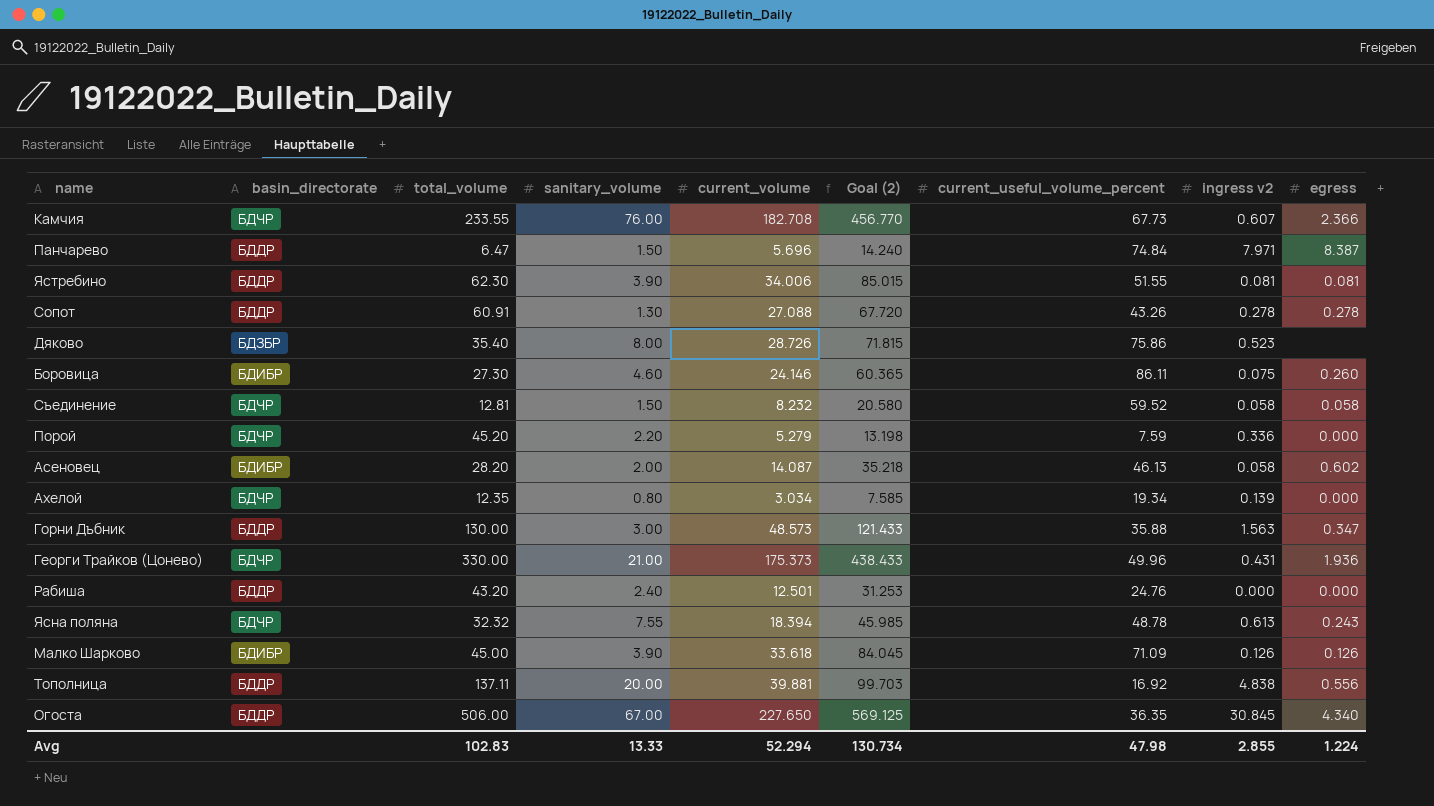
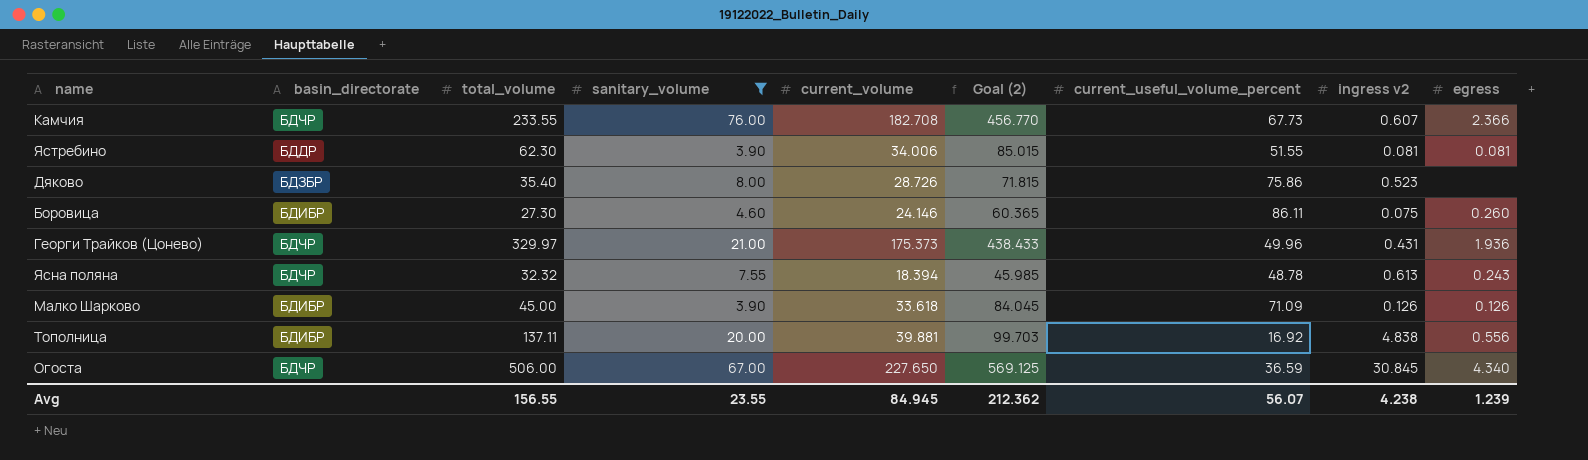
filter: none -> sanitary_volume >= 3.90
Георги Трайков (Цонево) | total_volume: 330.00 -> 329.97
Тополница | basin_directorate: БДДР -> БДИБР
Огоста | basin_directorate: БДДР -> БДЧР
Огоста | current_useful_volume_percent: 36.35 -> 36.59
Avg | total_volume: 102.83 -> 156.55
Avg | sanitary_volume: 13.33 -> 23.55
Avg | current_volume: 52.294 -> 84.945
Avg | Goal (2): 130.734 -> 212.362
Avg | current_useful_volume_percent: 47.98 -> 56.07
Avg | ingress v2: 2.855 -> 4.238
Avg | egress: 1.224 -> 1.239

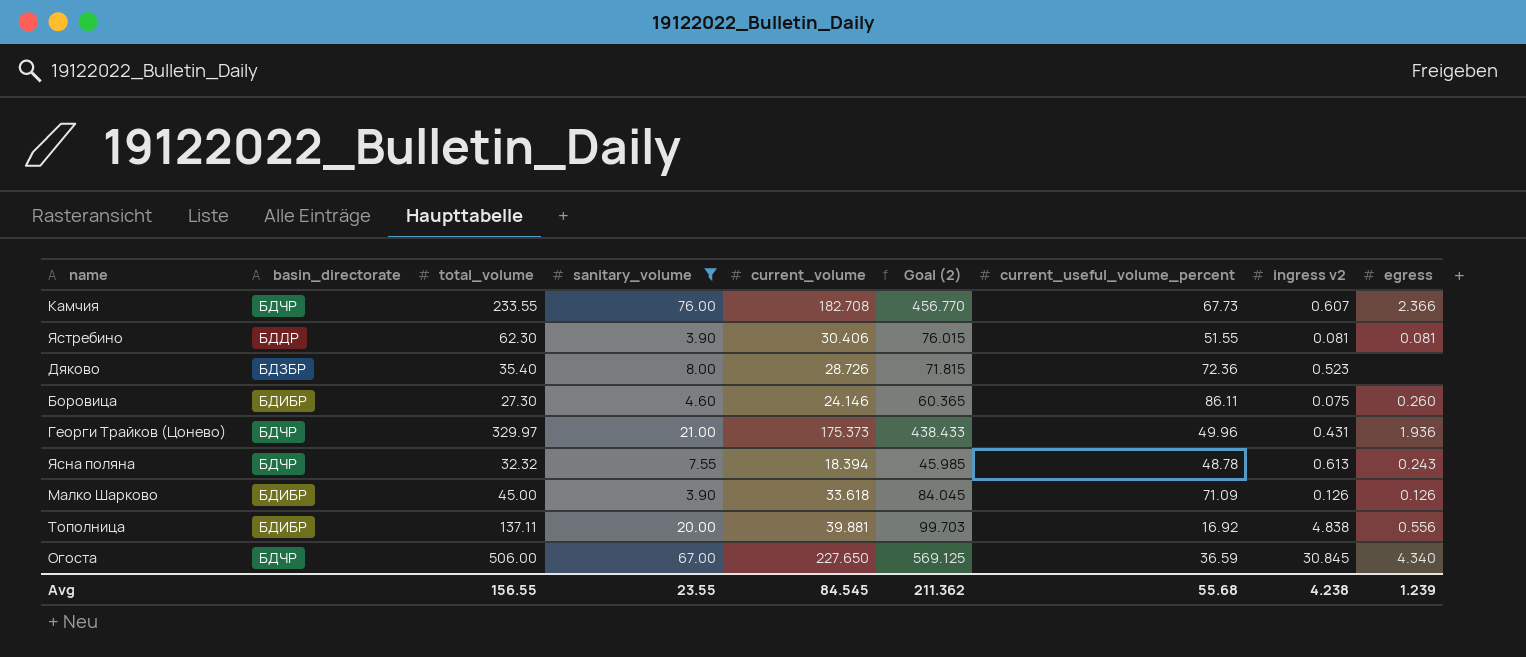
Ястребино | current_volume: 34.006 -> 30.406
Ястребино | Goal (2): 85.015 -> 76.015
Дяково | current_useful_volume_percent: 75.86 -> 72.36
Avg | current_volume: 84.945 -> 84.545
Avg | Goal (2): 212.362 -> 211.362
Avg | current_useful_volume_percent: 56.07 -> 55.68

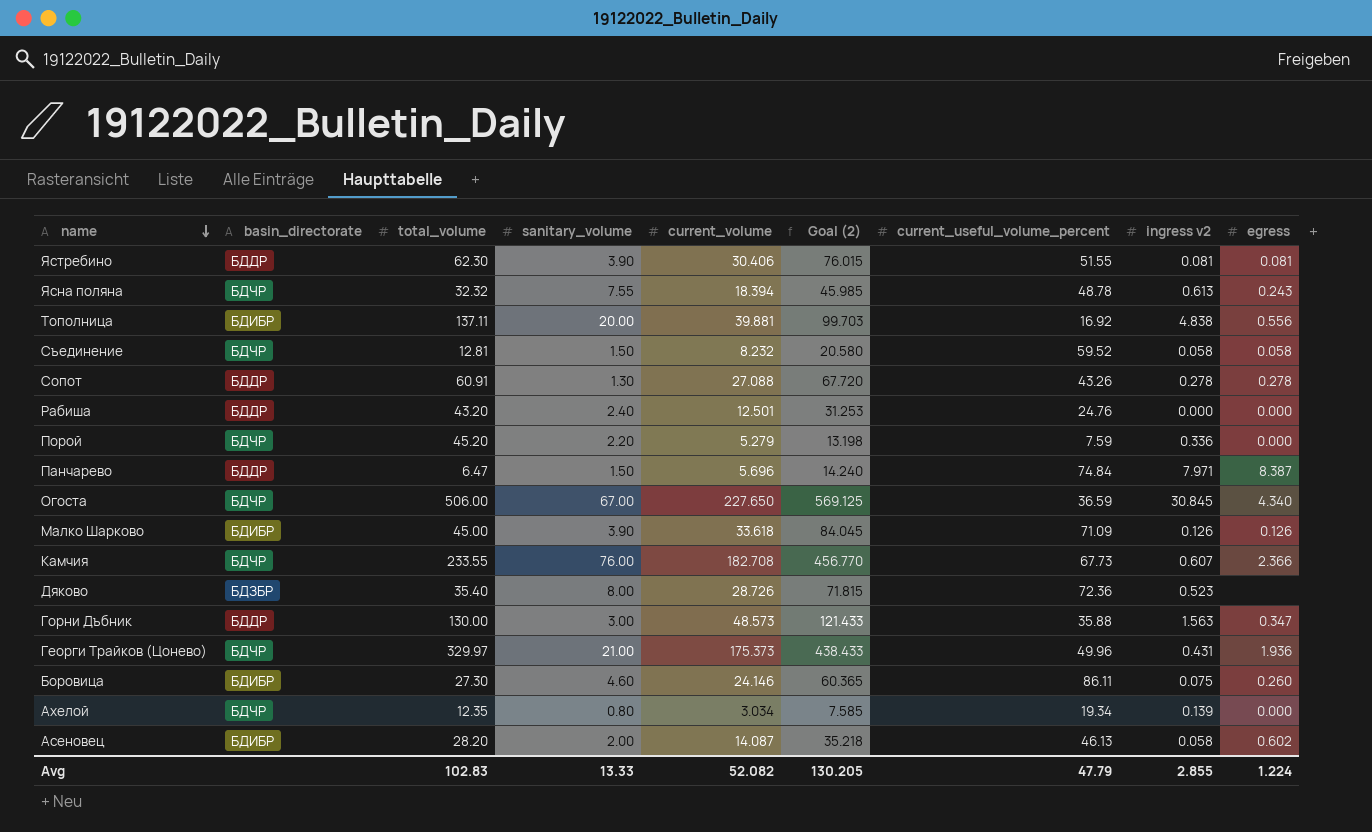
filter: sanitary_volume >= 3.90 -> none
row order: none -> name descending
Avg | total_volume: 156.55 -> 102.83
Avg | sanitary_volume: 23.55 -> 13.33
Avg | current_volume: 84.545 -> 52.082
Avg | Goal (2): 211.362 -> 130.205
Avg | current_useful_volume_percent: 55.68 -> 47.79
Avg | ingress v2: 4.238 -> 2.855
Avg | egress: 1.239 -> 1.224

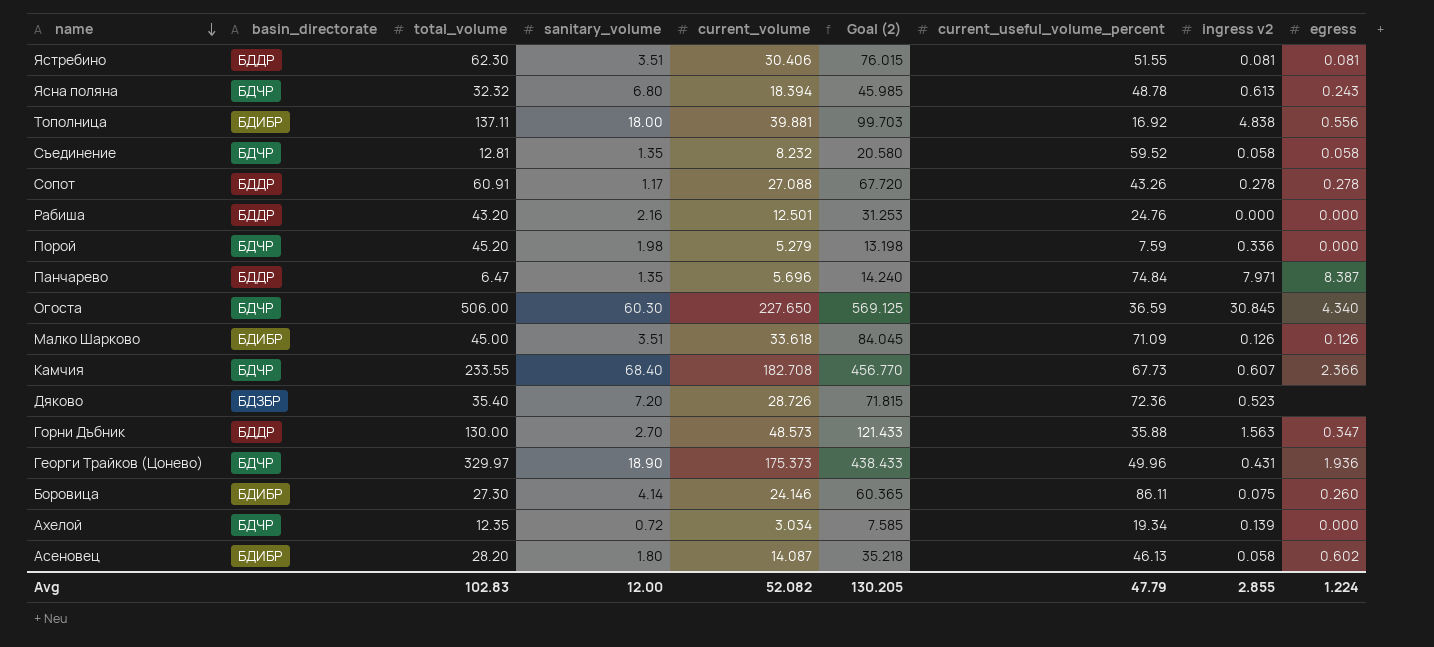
Ястребино | sanitary_volume: 3.90 -> 3.51
Ясна поляна | sanitary_volume: 7.55 -> 6.80
Тополница | sanitary_volume: 20.00 -> 18.00
Съединение | sanitary_volume: 1.50 -> 1.35
Сопот | sanitary_volume: 1.30 -> 1.17
Рабиша | sanitary_volume: 2.40 -> 2.16
Порой | sanitary_volume: 2.20 -> 1.98
Панчарево | sanitary_volume: 1.50 -> 1.35
Огоста | sanitary_volume: 67.00 -> 60.30
Малко Шарково | sanitary_volume: 3.90 -> 3.51
Камчия | sanitary_volume: 76.00 -> 68.40
Дяково | sanitary_volume: 8.00 -> 7.20
Горни Дъбник | sanitary_volume: 3.00 -> 2.70
Георги Трайков (Цонево) | sanitary_volume: 21.00 -> 18.90
Боровица | sanitary_volume: 4.60 -> 4.14
Ахелой | sanitary_volume: 0.80 -> 0.72
Асеновец | sanitary_volume: 2.00 -> 1.80
Avg | sanitary_volume: 13.33 -> 12.00

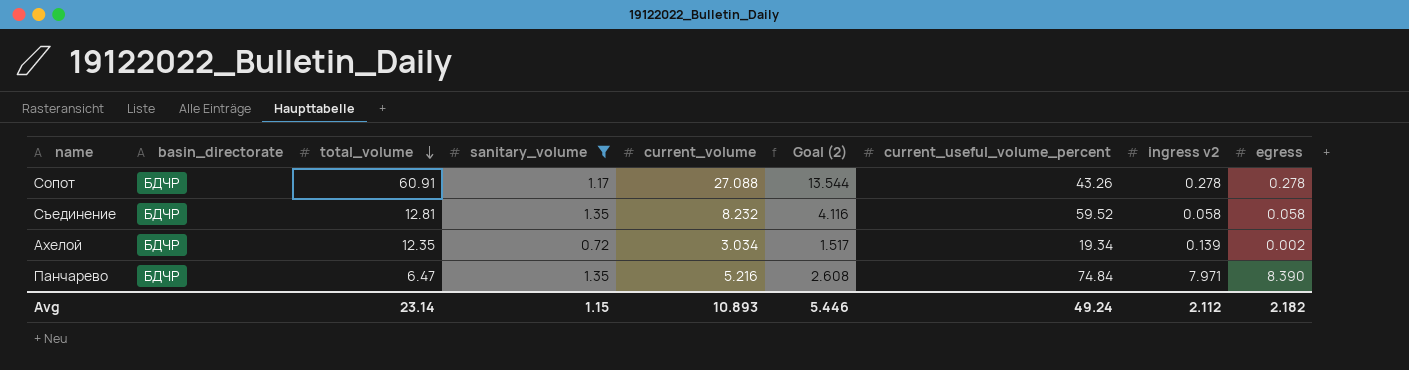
filter: none -> sanitary_volume <= 1.35
row order: name descending -> total_volume descending
column Goal (2) | formula: [current_volume] * 2.5 -> [current_volume] * 0.5
Сопот | basin_directorate: БДДР -> БДЧР
Ахелой | egress: 0.000 -> 0.002
Панчарево | basin_directorate: БДДР -> БДЧР
Панчарево | current_volume: 5.696 -> 5.216
Панчарево | egress: 8.387 -> 8.390
Avg | total_volume: 102.83 -> 23.14
Avg | sanitary_volume: 12.00 -> 1.15
Avg | current_volume: 52.082 -> 10.893
Avg | Goal (2): 130.205 -> 5.446
Avg | current_useful_volume_percent: 47.79 -> 49.24
Avg | ingress v2: 2.855 -> 2.112
Avg | egress: 1.224 -> 2.182

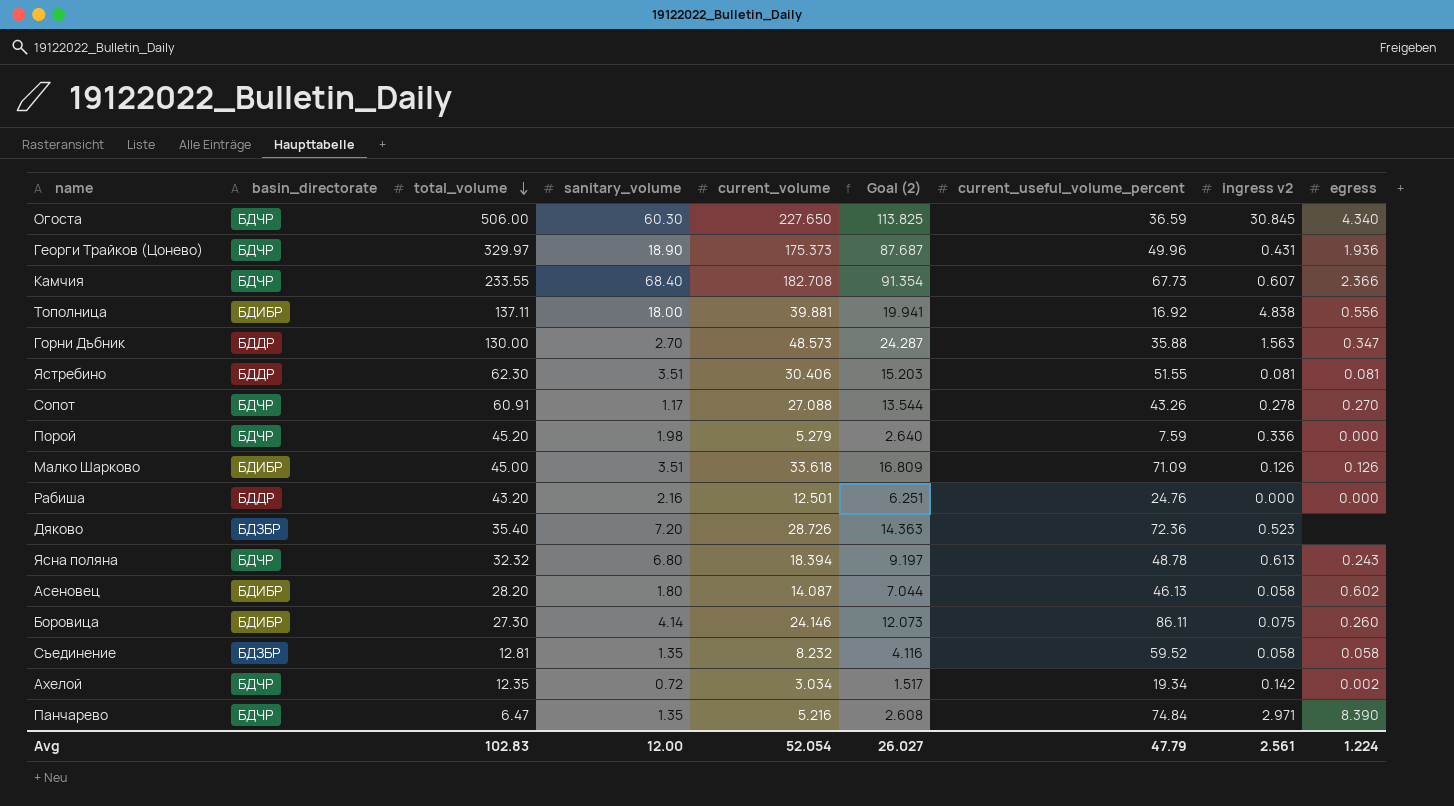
filter: sanitary_volume <= 1.35 -> none
Сопот | egress: 0.278 -> 0.270
Съединение | basin_directorate: БДЧР -> БДЗБР
Ахелой | ingress v2: 0.139 -> 0.142
Панчарево | ingress v2: 7.971 -> 2.971
Avg | total_volume: 23.14 -> 102.83
Avg | sanitary_volume: 1.15 -> 12.00
Avg | current_volume: 10.893 -> 52.054
Avg | Goal (2): 5.446 -> 26.027
Avg | current_useful_volume_percent: 49.24 -> 47.79
Avg | ingress v2: 2.112 -> 2.561
Avg | egress: 2.182 -> 1.224

